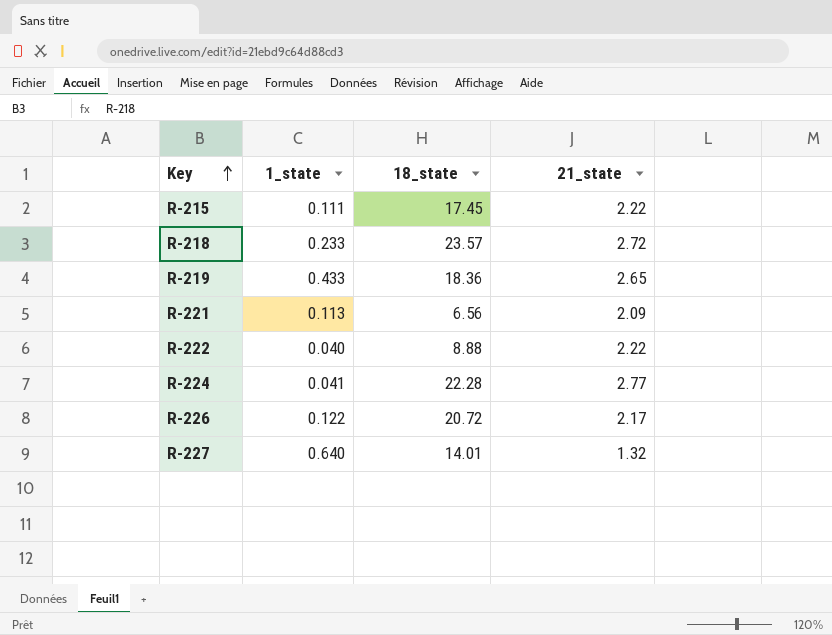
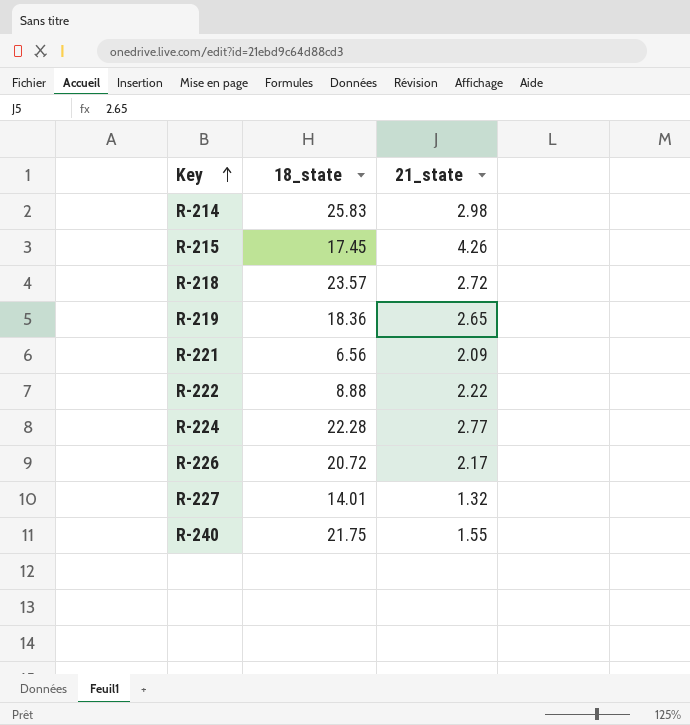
column 1_state | position: 2 -> none
row R-214: none -> 25.83 | 2.98
R-215 | 21_state: 2.22 -> 4.26
row R-240: none -> 21.75 | 1.55

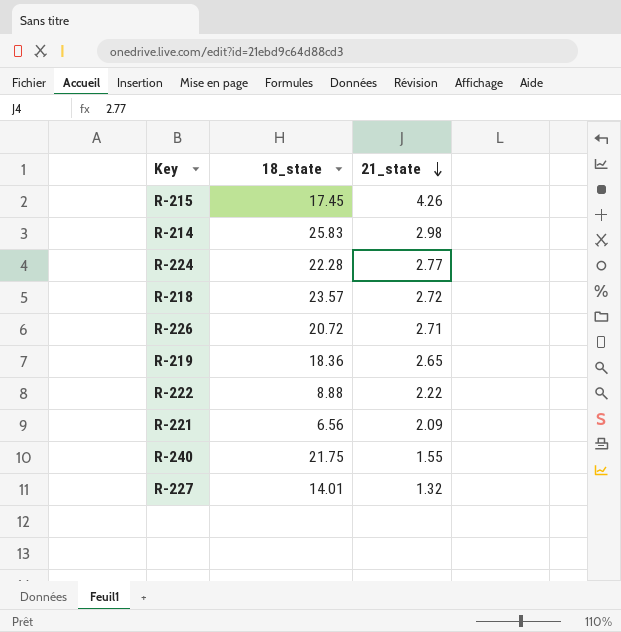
row order: Key ascending -> 21_state descending
R-226 | 21_state: 2.17 -> 2.71

